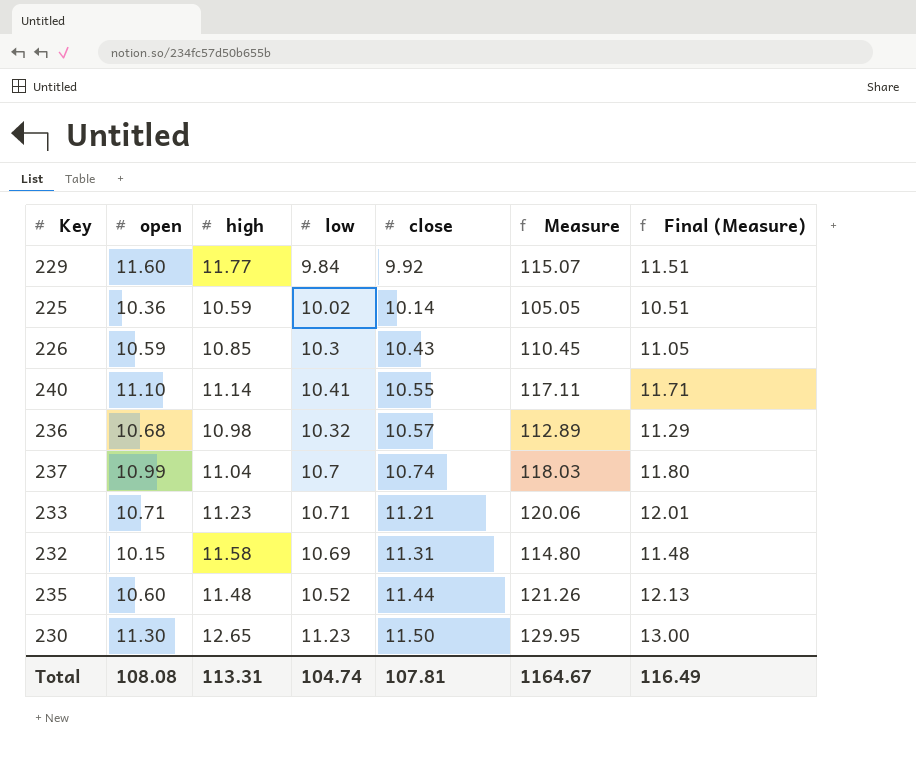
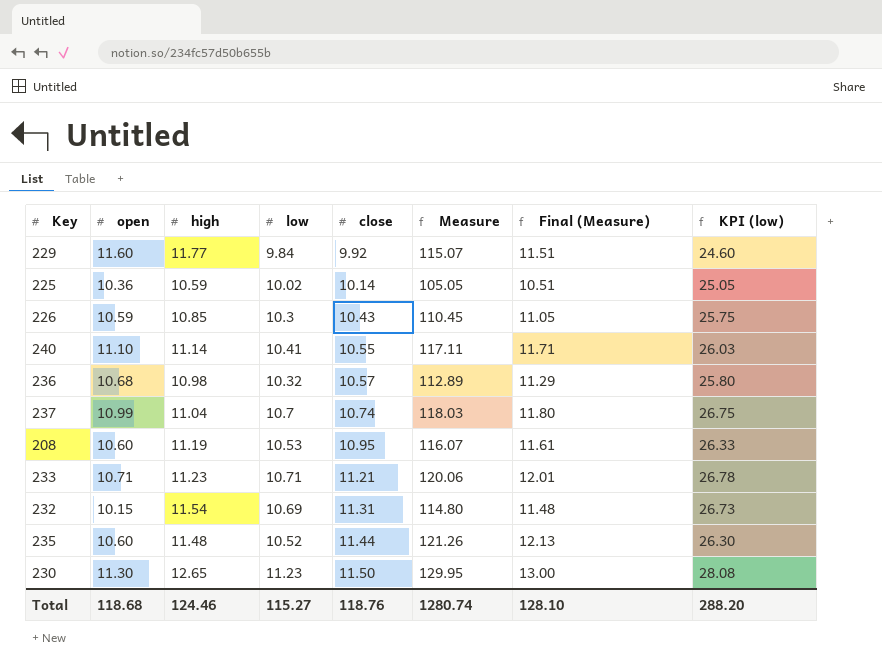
column KPI (low) | formula: none -> [low] * 2.5
row 208: none -> 10.60 | 11.19 | 10.53 | 10.95 | 116.07 | 11.61 | 26.33
232 | high: 11.58 -> 11.54
Total | open: 108.08 -> 118.68
Total | high: 113.31 -> 124.46
Total | low: 104.74 -> 115.27
Total | close: 107.81 -> 118.76
Total | Measure: 1164.67 -> 1280.74
Total | Final (Measure): 116.49 -> 128.10

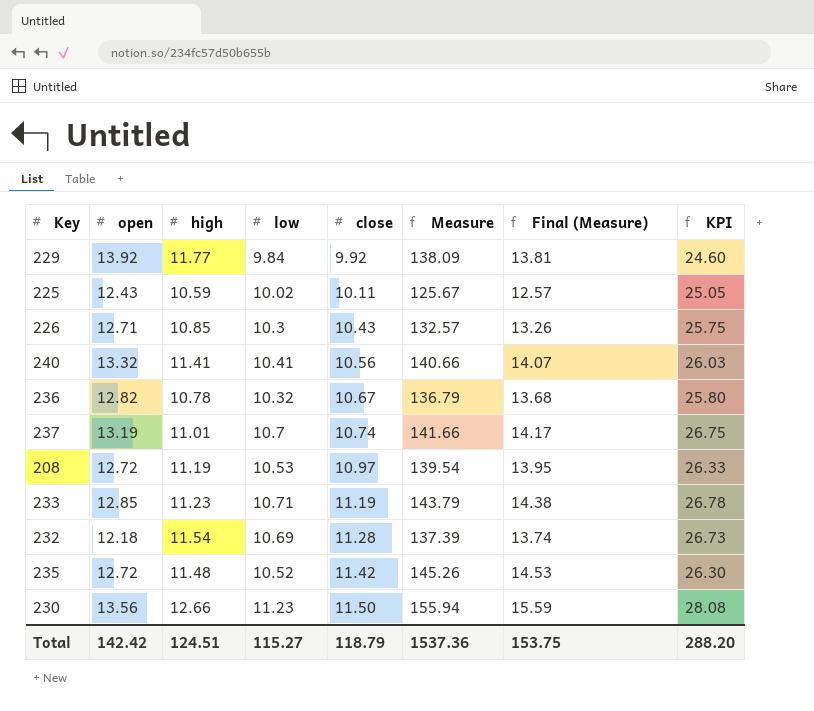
column name: KPI (low) -> KPI
229 | open: 11.60 -> 13.92
229 | Measure: 115.07 -> 138.09
229 | Final (Measure): 11.51 -> 13.81
225 | open: 10.36 -> 12.43
225 | close: 10.14 -> 10.11
225 | Measure: 105.05 -> 125.67
225 | Final (Measure): 10.51 -> 12.57
226 | open: 10.59 -> 12.71
226 | Measure: 110.45 -> 132.57
226 | Final (Measure): 11.05 -> 13.26
240 | open: 11.10 -> 13.32
240 | high: 11.14 -> 11.41
240 | close: 10.55 -> 10.56
240 | Measure: 117.11 -> 140.66
240 | Final (Measure): 11.71 -> 14.07
236 | open: 10.68 -> 12.82
236 | high: 10.98 -> 10.78
236 | close: 10.57 -> 10.67
236 | Measure: 112.89 -> 136.79
236 | Final (Measure): 11.29 -> 13.68
237 | open: 10.99 -> 13.19
237 | high: 11.04 -> 11.01
237 | Measure: 118.03 -> 141.66
237 | Final (Measure): 11.80 -> 14.17
208 | open: 10.60 -> 12.72
208 | close: 10.95 -> 10.97
208 | Measure: 116.07 -> 139.54
208 | Final (Measure): 11.61 -> 13.95
233 | open: 10.71 -> 12.85
233 | close: 11.21 -> 11.19
233 | Measure: 120.06 -> 143.79
233 | Final (Measure): 12.01 -> 14.38
232 | open: 10.15 -> 12.18
232 | close: 11.31 -> 11.28
232 | Measure: 114.80 -> 137.39
232 | Final (Measure): 11.48 -> 13.74
235 | open: 10.60 -> 12.72
235 | close: 11.44 -> 11.42
235 | Measure: 121.26 -> 145.26
235 | Final (Measure): 12.13 -> 14.53
230 | open: 11.30 -> 13.56
230 | high: 12.65 -> 12.66
230 | Measure: 129.95 -> 155.94
230 | Final (Measure): 13.00 -> 15.59
Total | open: 118.68 -> 142.42
Total | high: 124.46 -> 124.51
Total | close: 118.76 -> 118.79
Total | Measure: 1280.74 -> 1537.36
Total | Final (Measure): 128.10 -> 153.75

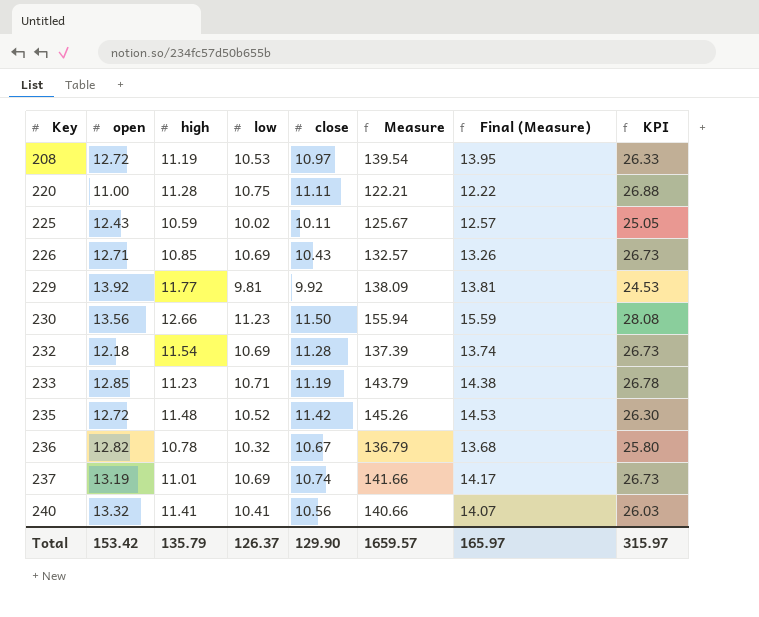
row order: close ascending -> Key ascending
row 220: none -> 11.00 | 11.28 | 10.75 | 11.11 | 122.21 | 12.22 | 26.88
226 | low: 10.3 -> 10.69
226 | KPI: 25.75 -> 26.73
229 | low: 9.84 -> 9.81
229 | KPI: 24.60 -> 24.53
237 | low: 10.7 -> 10.69
237 | KPI: 26.75 -> 26.73
Total | open: 142.42 -> 153.42
Total | high: 124.51 -> 135.79
Total | low: 115.27 -> 126.37
Total | close: 118.79 -> 129.90
Total | Measure: 1537.36 -> 1659.57
Total | Final (Measure): 153.75 -> 165.97
Total | KPI: 288.20 -> 315.97

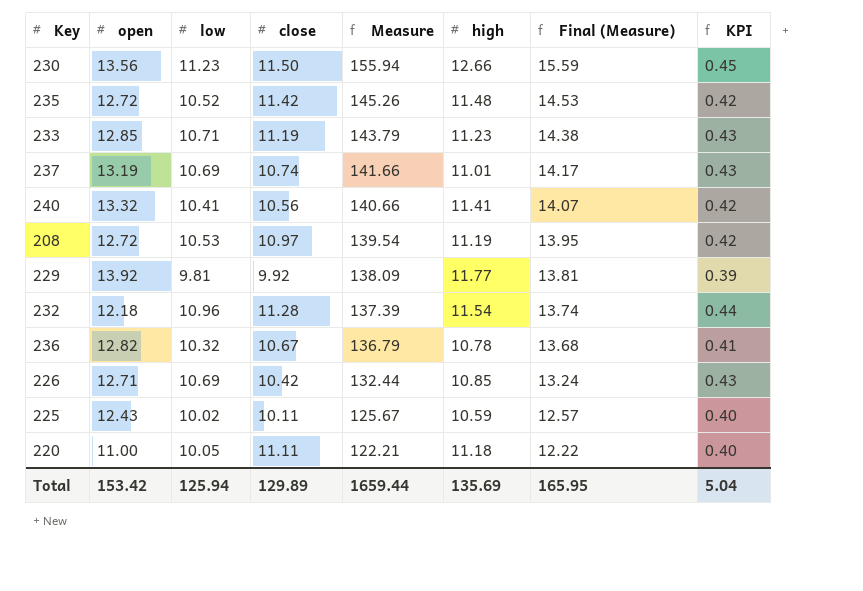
row order: Key ascending -> Measure descending
column high | position: 3 -> 6
column KPI | formula: [low] * 2.5 -> [low] * 0.04
232 | low: 10.69 -> 10.96
226 | close: 10.43 -> 10.42
226 | Measure: 132.57 -> 132.44
226 | Final (Measure): 13.26 -> 13.24
220 | low: 10.75 -> 10.05
220 | high: 11.28 -> 11.18
Total | low: 126.37 -> 125.94
Total | close: 129.90 -> 129.89
Total | Measure: 1659.57 -> 1659.44
Total | high: 135.79 -> 135.69
Total | Final (Measure): 165.97 -> 165.95
Total | KPI: 315.97 -> 5.04

